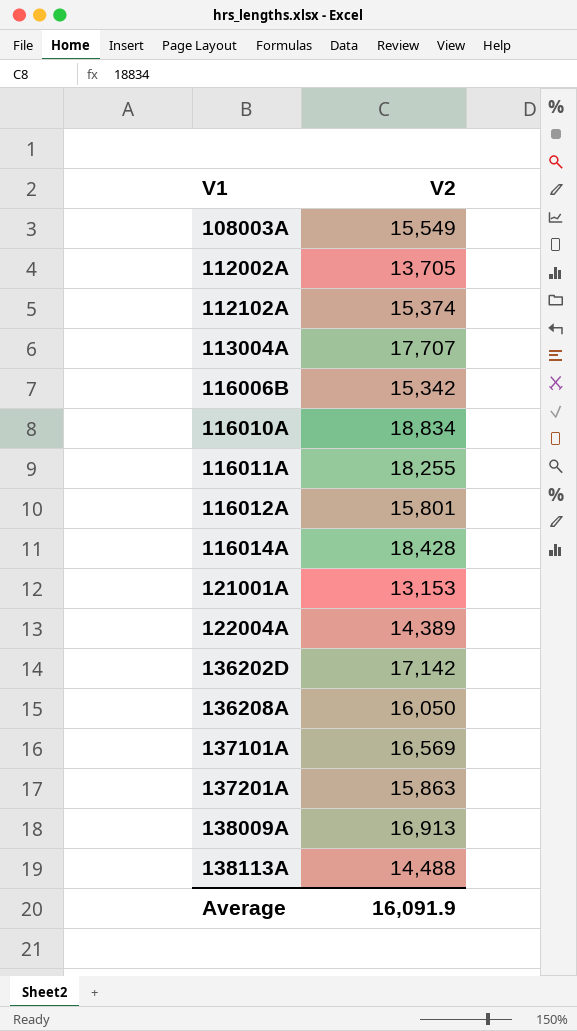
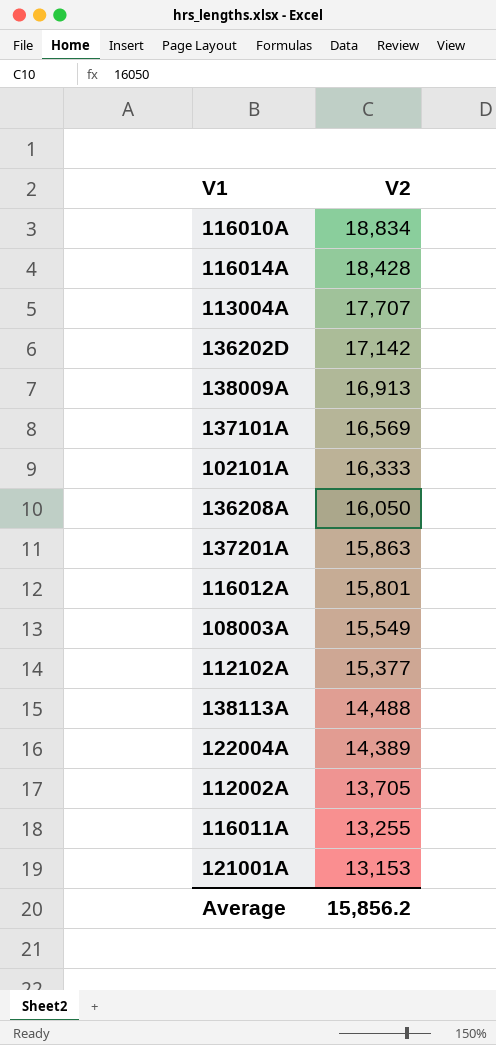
row order: V1 ascending -> V2 descending
row 116006B: 15,342 -> none
row 102101A: none -> 16,333
112102A | V2: 15,374 -> 15,377
116011A | V2: 18,255 -> 13,255
Average | V2: 16,091.9 -> 15,856.2

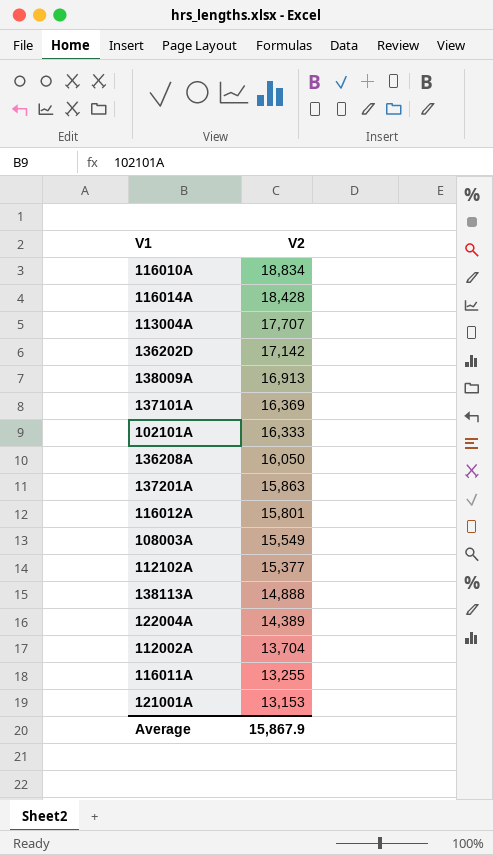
137101A | V2: 16,569 -> 16,369
138113A | V2: 14,488 -> 14,888
112002A | V2: 13,705 -> 13,704
Average | V2: 15,856.2 -> 15,867.9

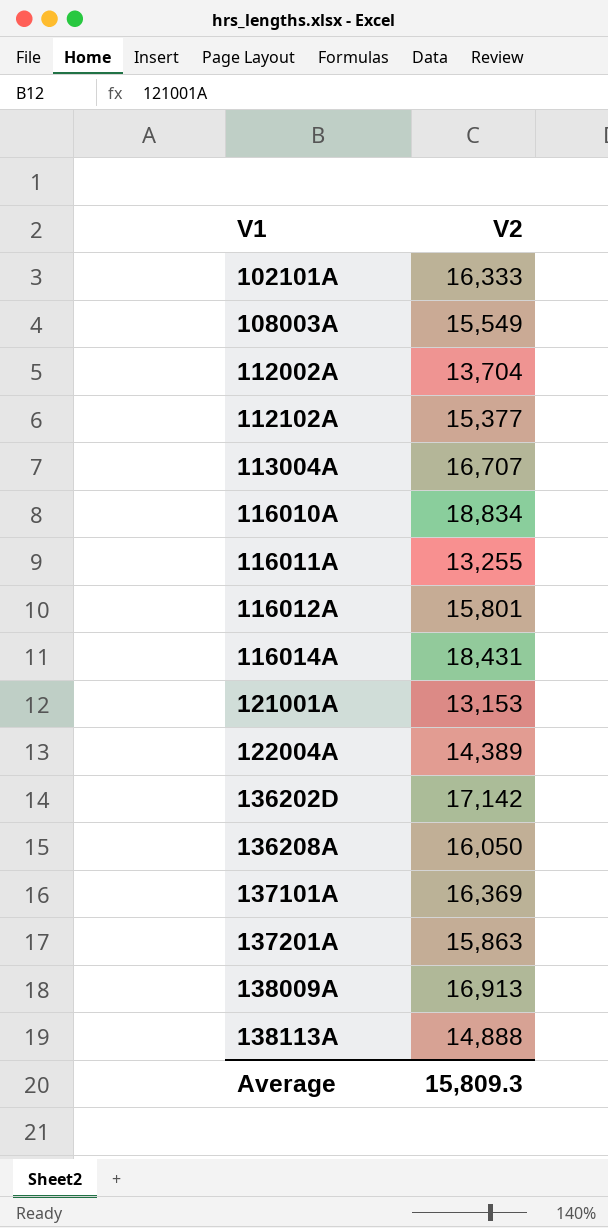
row order: V2 descending -> V1 ascending
113004A | V2: 17,707 -> 16,707
116014A | V2: 18,428 -> 18,431
Average | V2: 15,867.9 -> 15,809.3

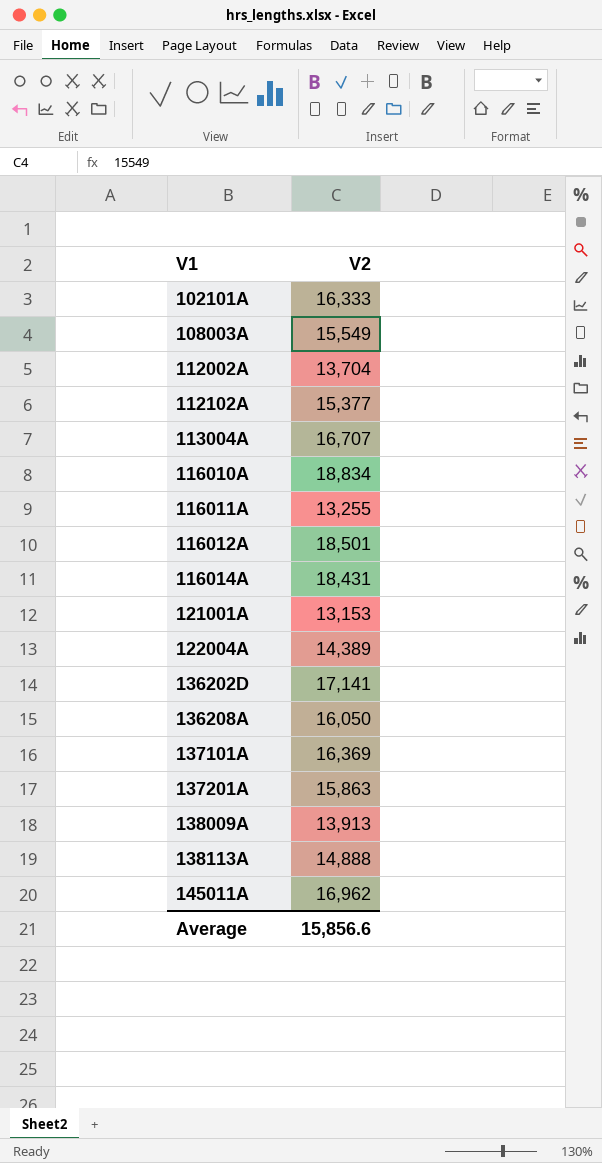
116012A | V2: 15,801 -> 18,501
136202D | V2: 17,142 -> 17,141
138009A | V2: 16,913 -> 13,913
row 145011A: none -> 16,962
Average | V2: 15,809.3 -> 15,856.6

